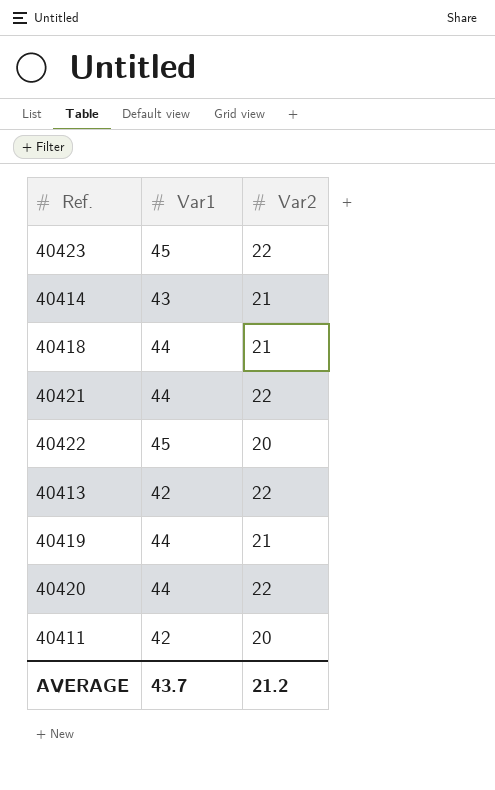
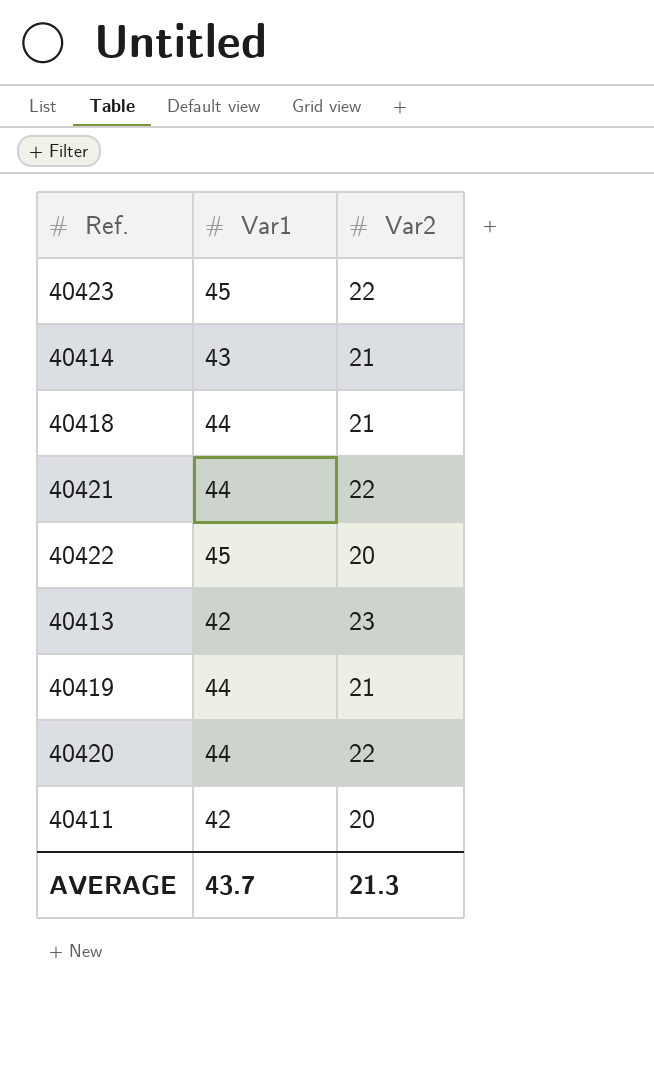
40413 | Var2: 22 -> 23
AVERAGE | Var2: 21.2 -> 21.3

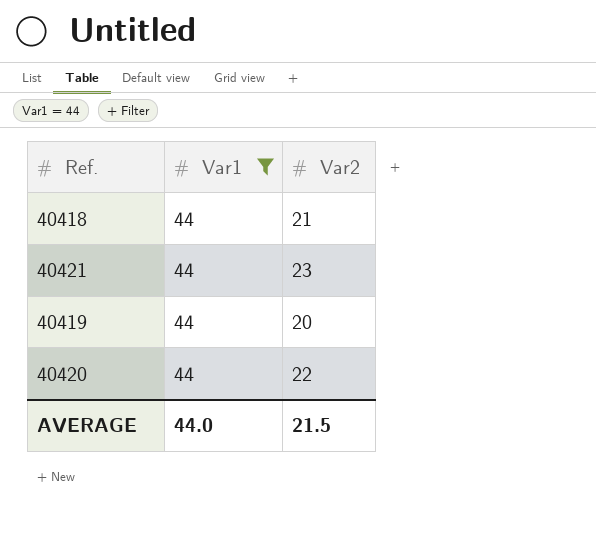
filter: none -> Var1 = 44
40421 | Var2: 22 -> 23
40419 | Var2: 21 -> 20
AVERAGE | Var1: 43.7 -> 44.0
AVERAGE | Var2: 21.3 -> 21.5

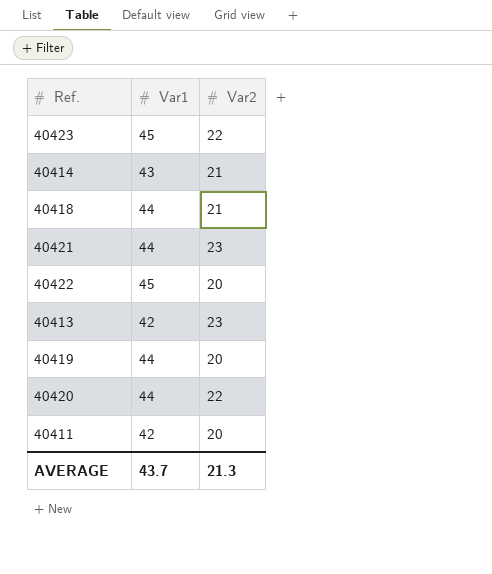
filter: Var1 = 44 -> none
AVERAGE | Var1: 44.0 -> 43.7
AVERAGE | Var2: 21.5 -> 21.3

